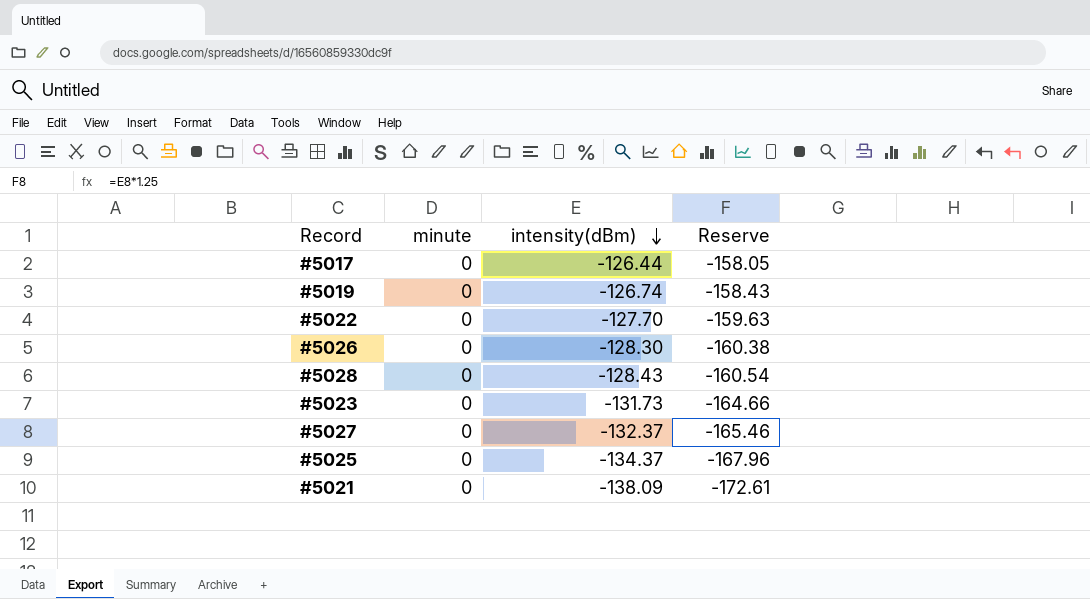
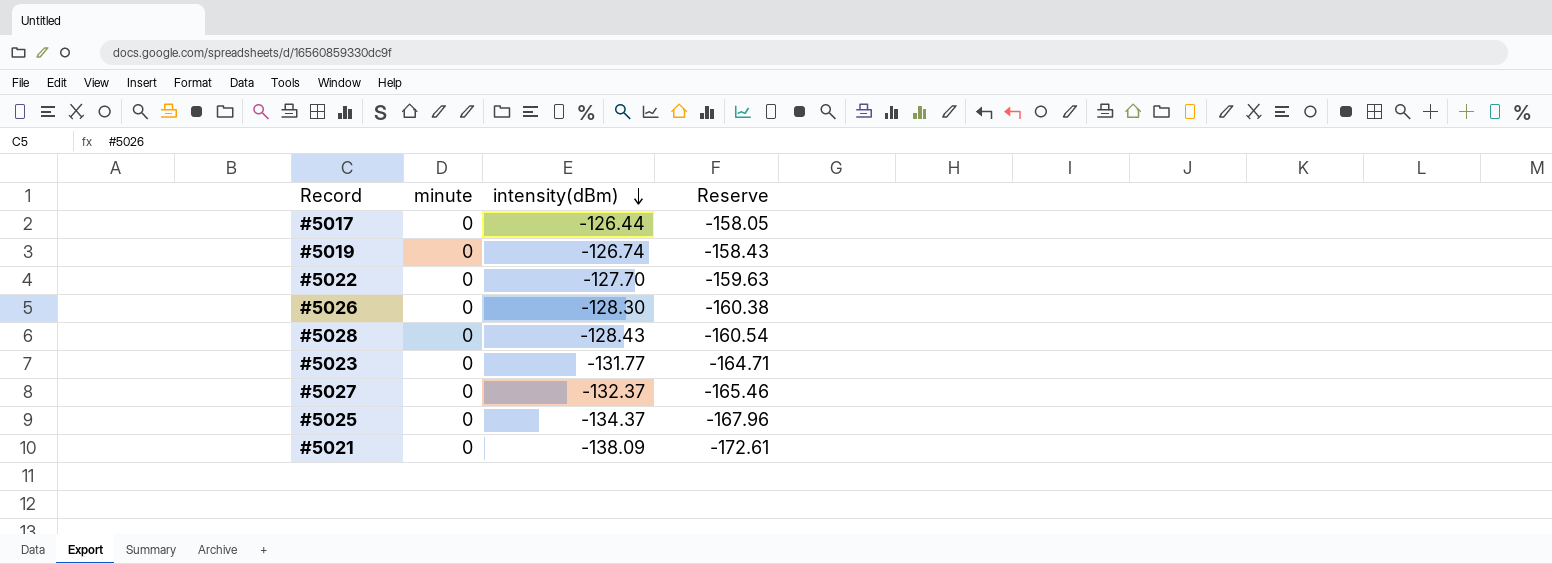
#5023 | intensity(dBm): -131.73 -> -131.77
#5023 | Reserve: -164.66 -> -164.71

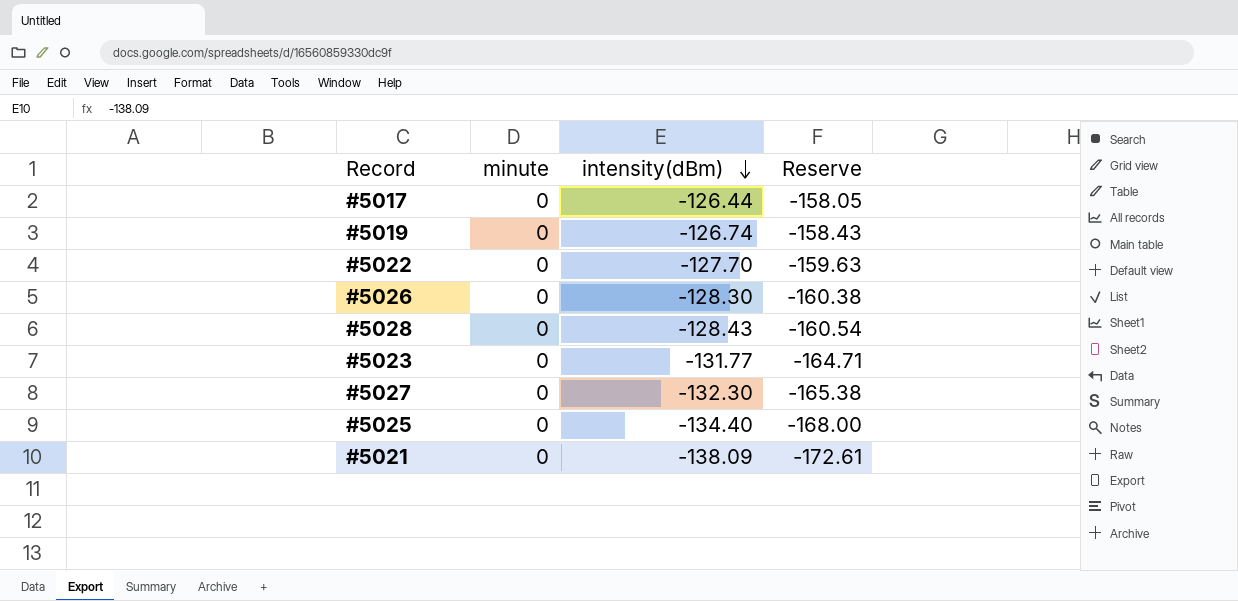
#5027 | intensity(dBm): -132.37 -> -132.30
#5027 | Reserve: -165.46 -> -165.38
#5025 | intensity(dBm): -134.37 -> -134.40
#5025 | Reserve: -167.96 -> -168.00

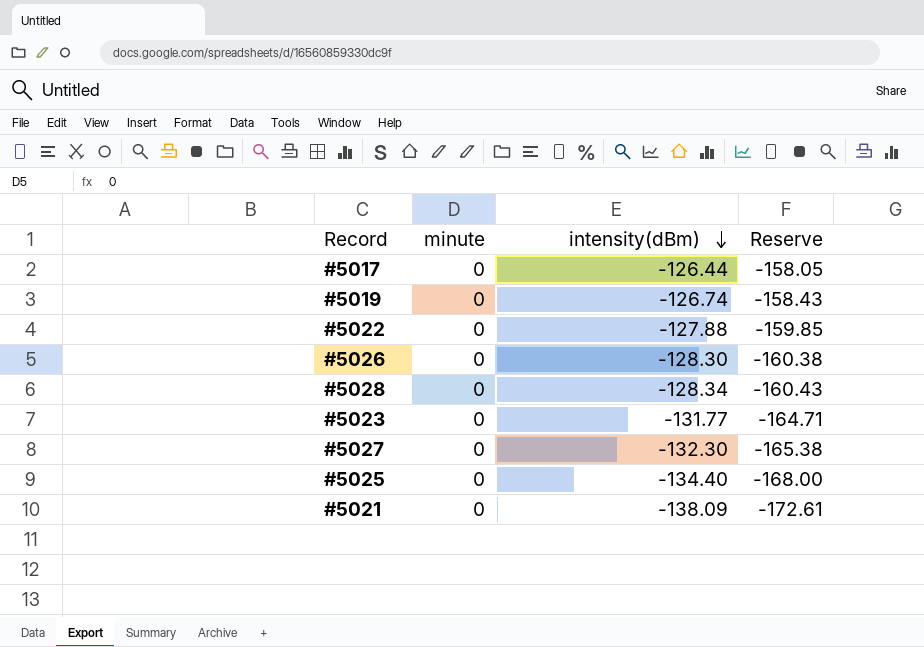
#5022 | intensity(dBm): -127.70 -> -127.88
#5022 | Reserve: -159.63 -> -159.85
#5028 | intensity(dBm): -128.43 -> -128.34
#5028 | Reserve: -160.54 -> -160.43

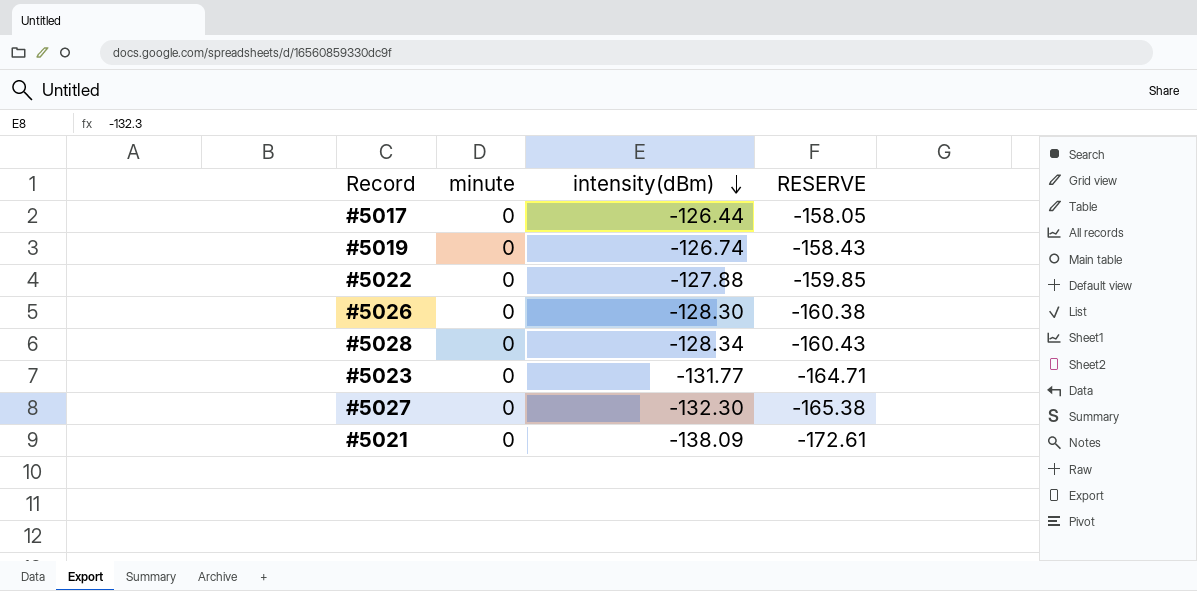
column name: Reserve -> RESERVE
row #5025: 0 | -134.40 | -168.00 -> none

